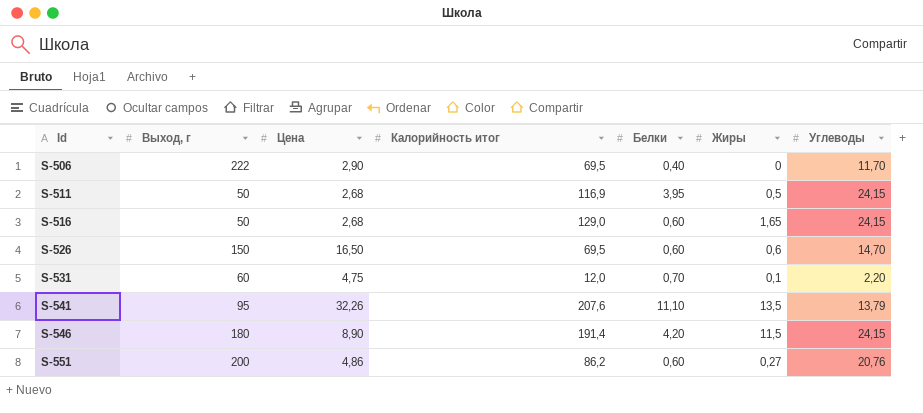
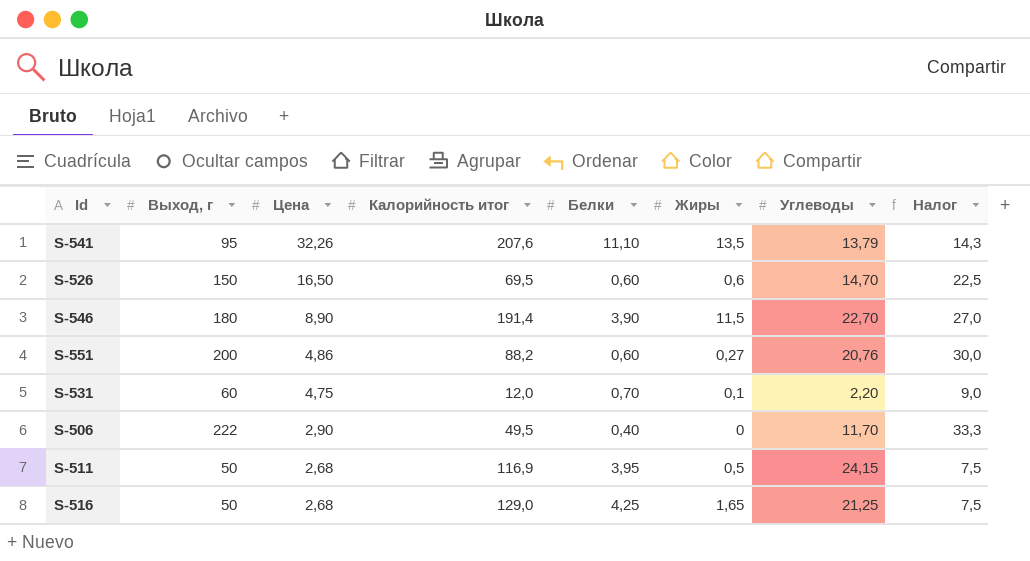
row order: Id ascending -> Цена descending
column Налог | formula: none -> [Выход, г] * 0,15
S-546 | Белки: 4,20 -> 3,90
S-546 | Углеводы: 24,15 -> 22,70
S-551 | Калорийность итог: 86,2 -> 88,2
S-506 | Калорийность итог: 69,5 -> 49,5
S-516 | Белки: 0,60 -> 4,25
S-516 | Углеводы: 24,15 -> 21,25

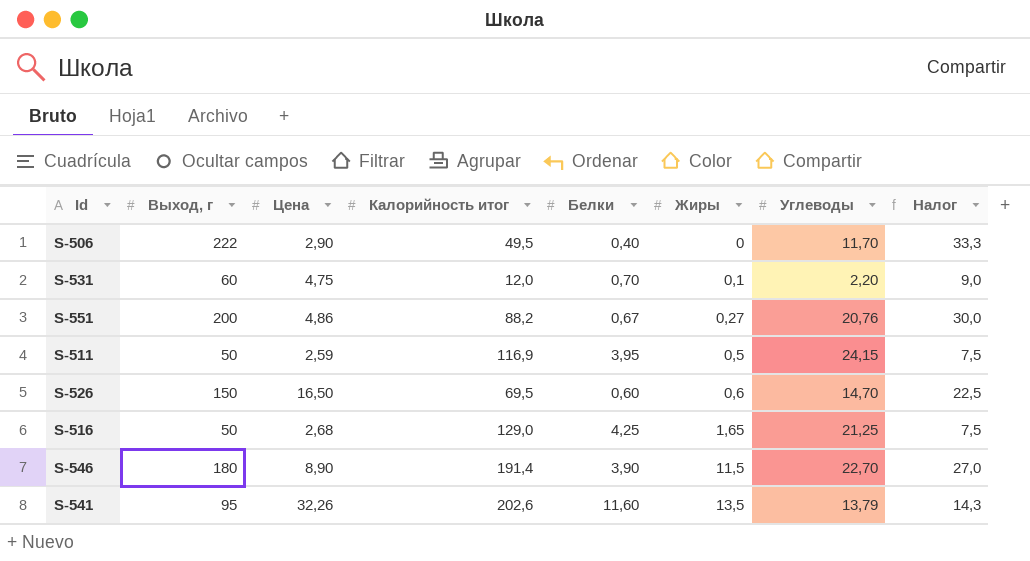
row order: Цена descending -> Жиры ascending
S-551 | Белки: 0,60 -> 0,67
S-511 | Цена: 2,68 -> 2,59
S-541 | Калорийность итог: 207,6 -> 202,6
S-541 | Белки: 11,10 -> 11,60

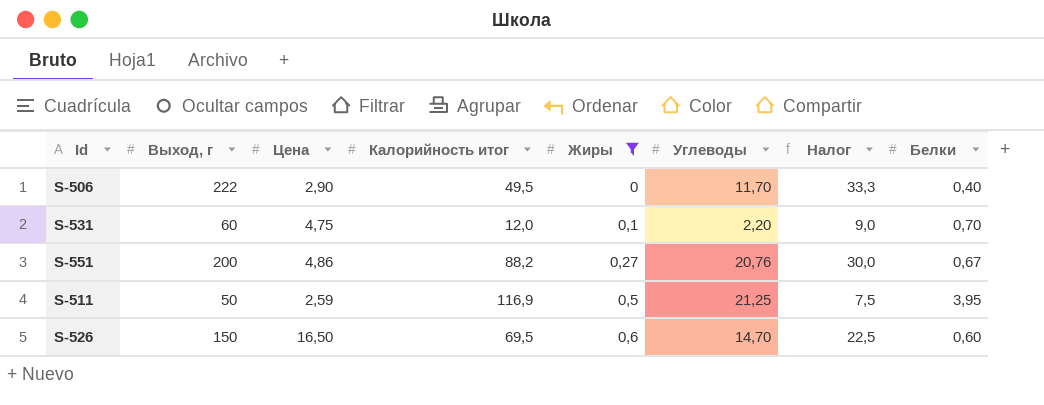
filter: none -> Жиры <= 0,6
column Белки | position: 5 -> 8
S-511 | Углеводы: 24,15 -> 21,25

